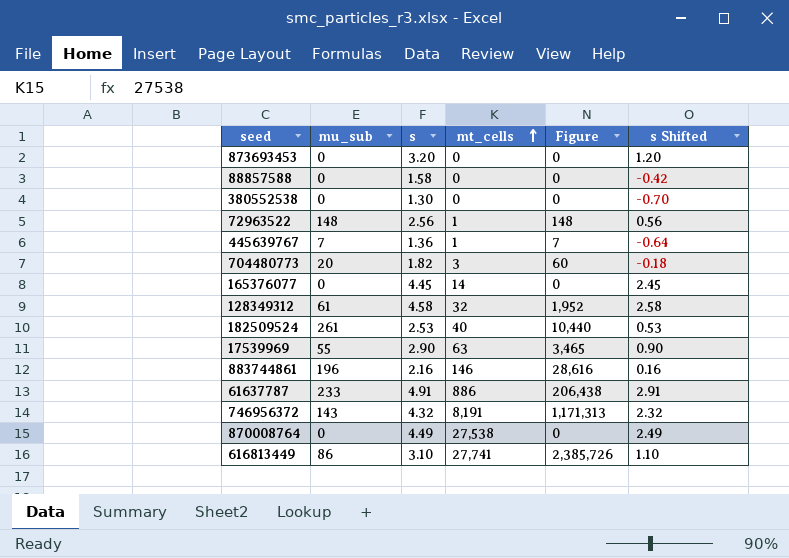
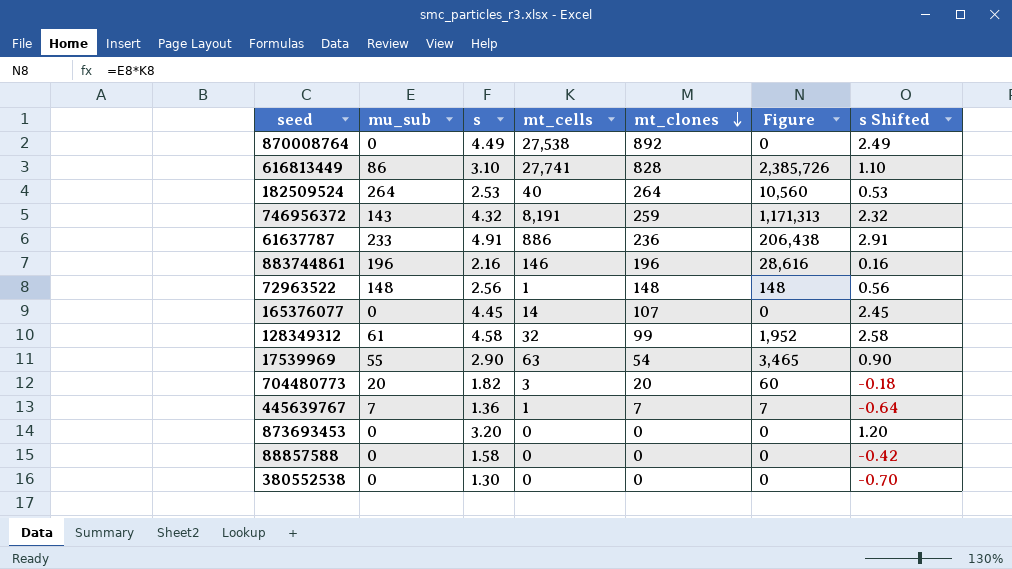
row order: mt_cells ascending -> mt_clones descending
column mt_clones | position: none -> 5
182509524 | mu_sub: 261 -> 264
182509524 | Figure: 10,440 -> 10,560

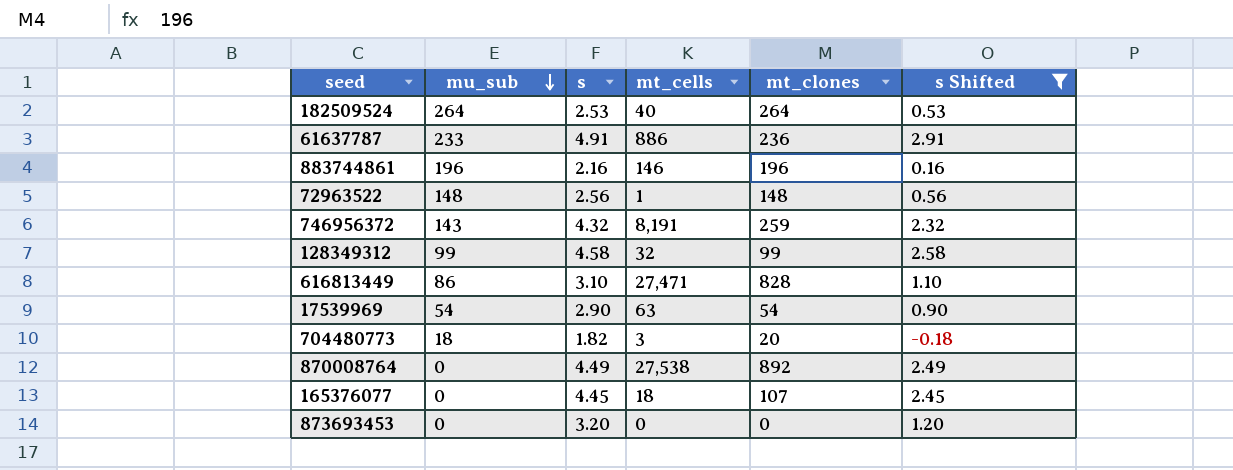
filter: none -> s Shifted >= -0.18
row order: mt_clones descending -> mu_sub descending
column Figure | formula: [mu_sub] * [mt_cells] -> none
128349312 | mu_sub: 61 -> 99
616813449 | mt_cells: 27,741 -> 27,471
17539969 | mu_sub: 55 -> 54
704480773 | mu_sub: 20 -> 18
165376077 | mt_cells: 14 -> 18

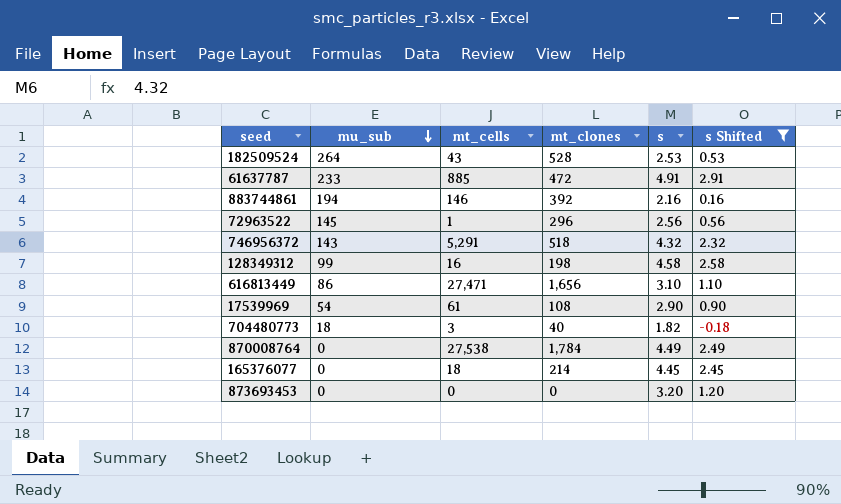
column s | position: 3 -> 5
182509524 | mt_cells: 40 -> 43
182509524 | mt_clones: 264 -> 528
61637787 | mt_cells: 886 -> 885
61637787 | mt_clones: 236 -> 472
883744861 | mu_sub: 196 -> 194
883744861 | mt_clones: 196 -> 392
72963522 | mu_sub: 148 -> 145
72963522 | mt_clones: 148 -> 296
746956372 | mt_cells: 8,191 -> 5,291
746956372 | mt_clones: 259 -> 518
128349312 | mt_cells: 32 -> 16
128349312 | mt_clones: 99 -> 198
616813449 | mt_clones: 828 -> 1,656
17539969 | mt_cells: 63 -> 61
17539969 | mt_clones: 54 -> 108
704480773 | mt_clones: 20 -> 40
870008764 | mt_clones: 892 -> 1,784
165376077 | mt_clones: 107 -> 214

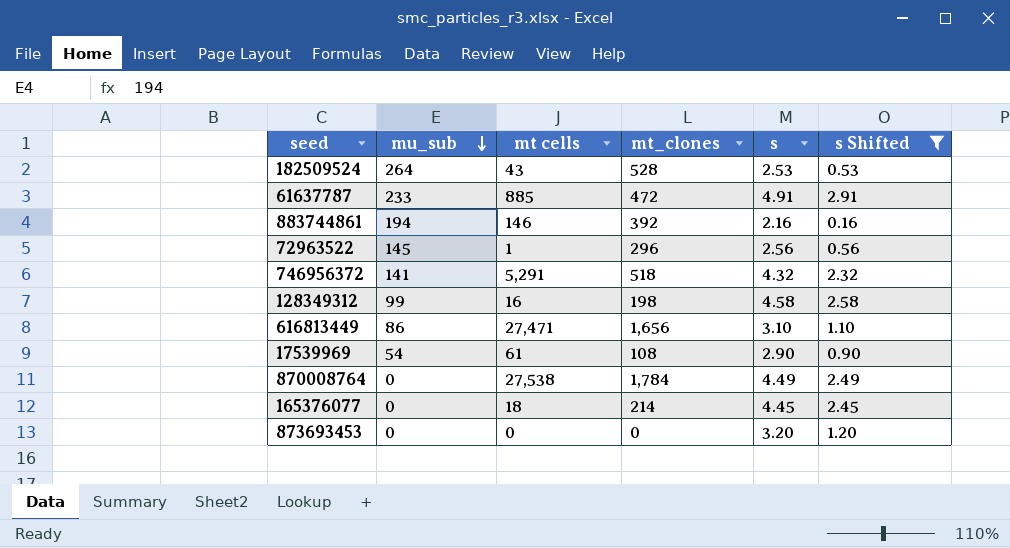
column name: mt_cells -> mt cells
row 704480773: 18 | 3 | 40 | 1.82 | -0.18 -> none
746956372 | mu_sub: 143 -> 141

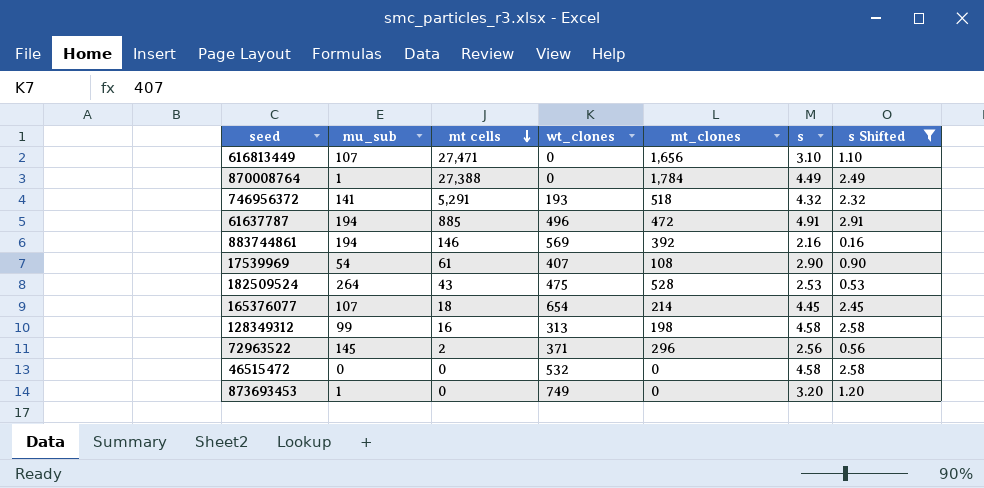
row order: mu_sub descending -> mt cells descending
column wt_clones | position: none -> 4
616813449 | mu_sub: 86 -> 107
870008764 | mu_sub: 0 -> 1
870008764 | mt cells: 27,538 -> 27,388
61637787 | mu_sub: 233 -> 194
165376077 | mu_sub: 0 -> 107
72963522 | mt cells: 1 -> 2
row 46515472: none -> 0 | 0 | 532 | 0 | 4.58 | 2.58
873693453 | mu_sub: 0 -> 1

